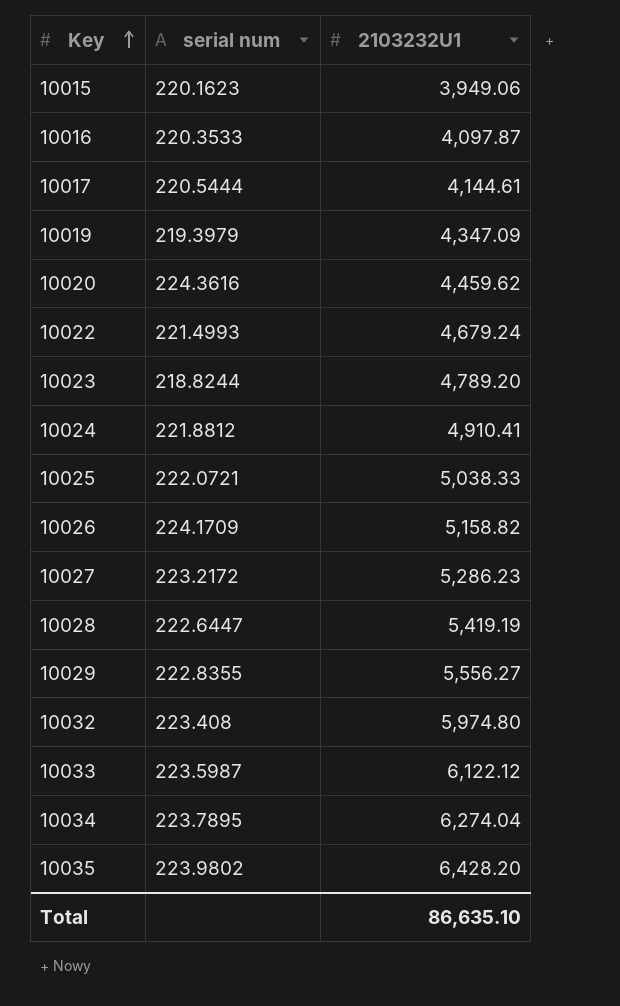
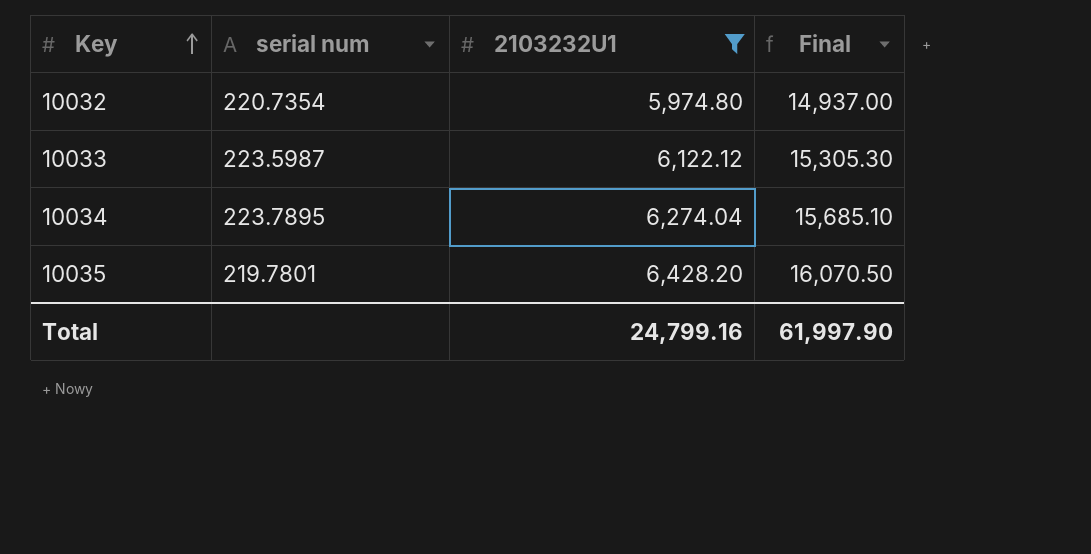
filter: none -> 2103232U1 >= 5,974.80
column Final | formula: none -> [2103232U1] * 2.5
10032 | serial num: 223.408 -> 220.7354
10035 | serial num: 223.9802 -> 219.7801
Total | 2103232U1: 86,635.10 -> 24,799.16

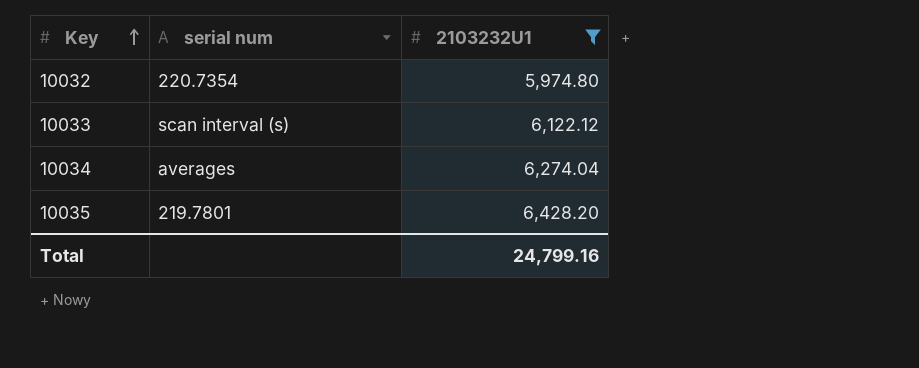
column Final | formula: [2103232U1] * 2.5 -> none
10033 | serial num: 223.5987 -> scan interval (s)
10034 | serial num: 223.7895 -> averages

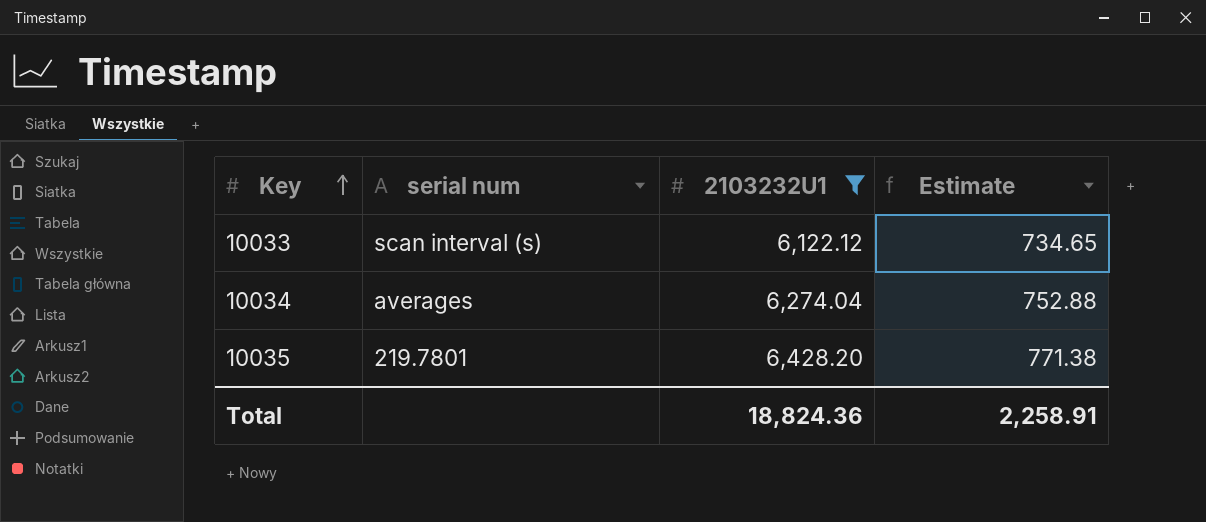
column Estimate | formula: none -> [2103232U1] * 0.12
row 10032: 220.7354 | 5,974.80 -> none
Total | 2103232U1: 24,799.16 -> 18,824.36

